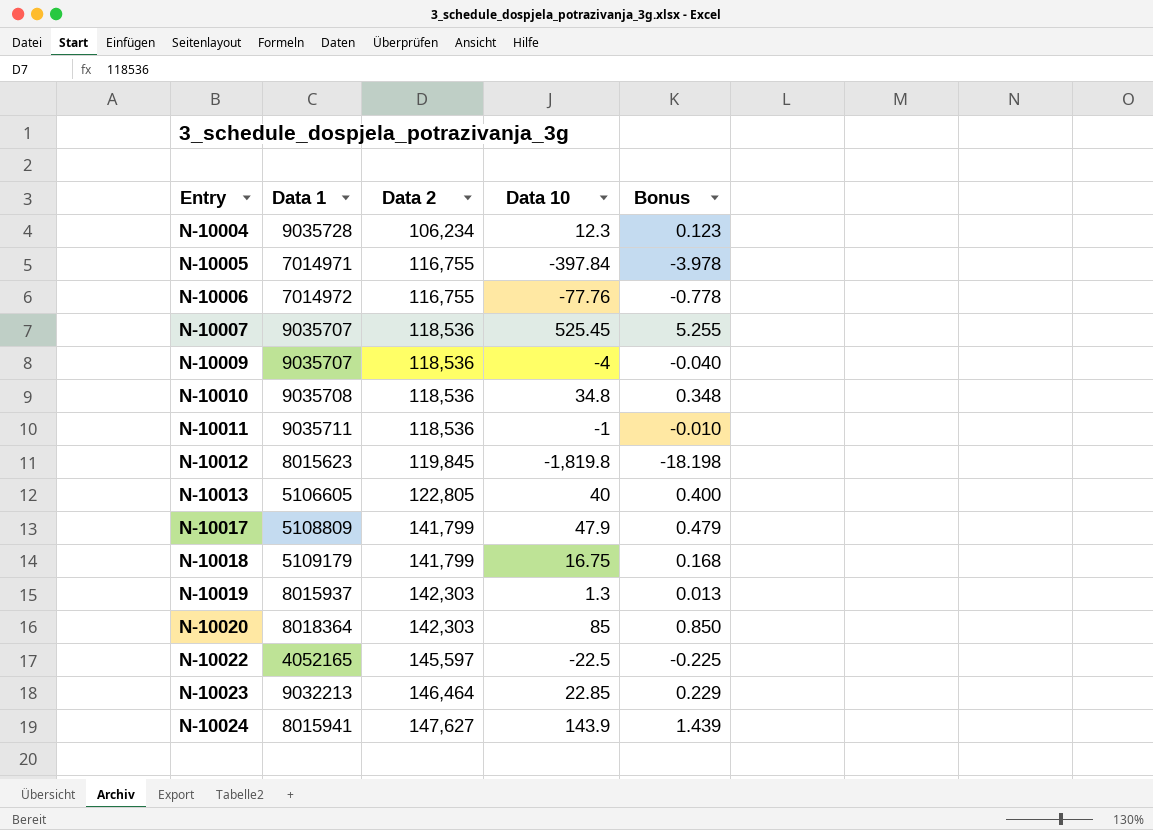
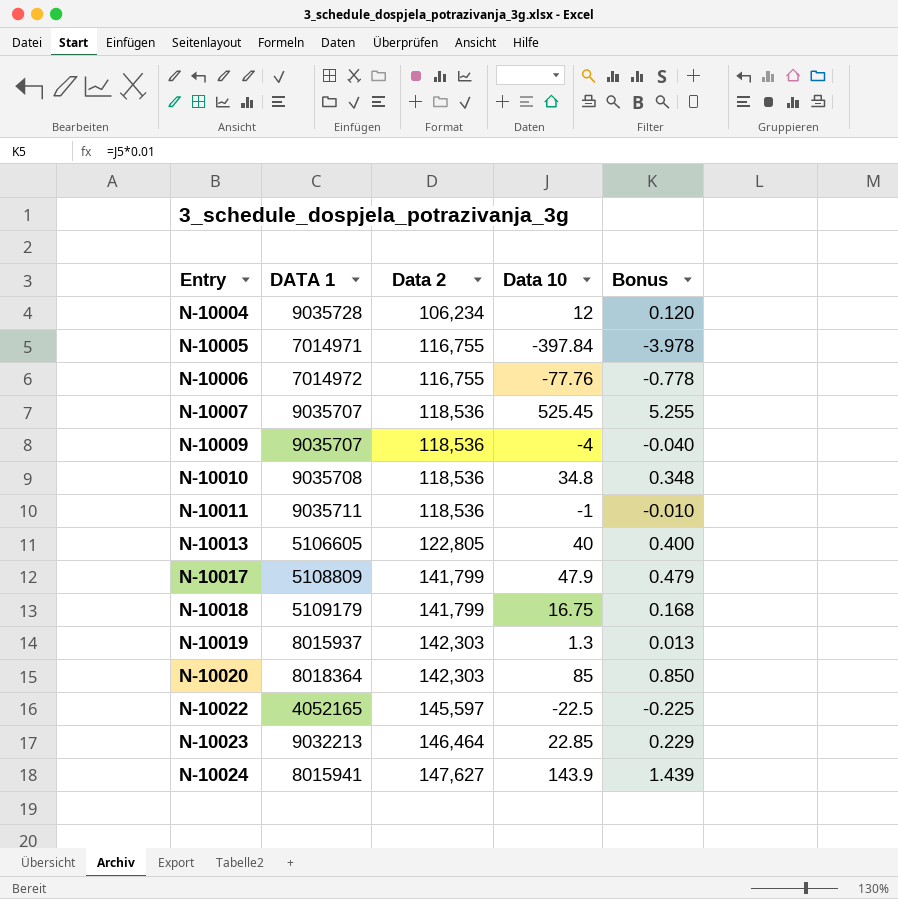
column name: Data 1 -> DATA 1
row N-10012: 8015623 | 119,845 | -1,819.8 | -18.198 -> none
N-10004 | Data 10: 12.3 -> 12
N-10004 | Bonus: 0.123 -> 0.120

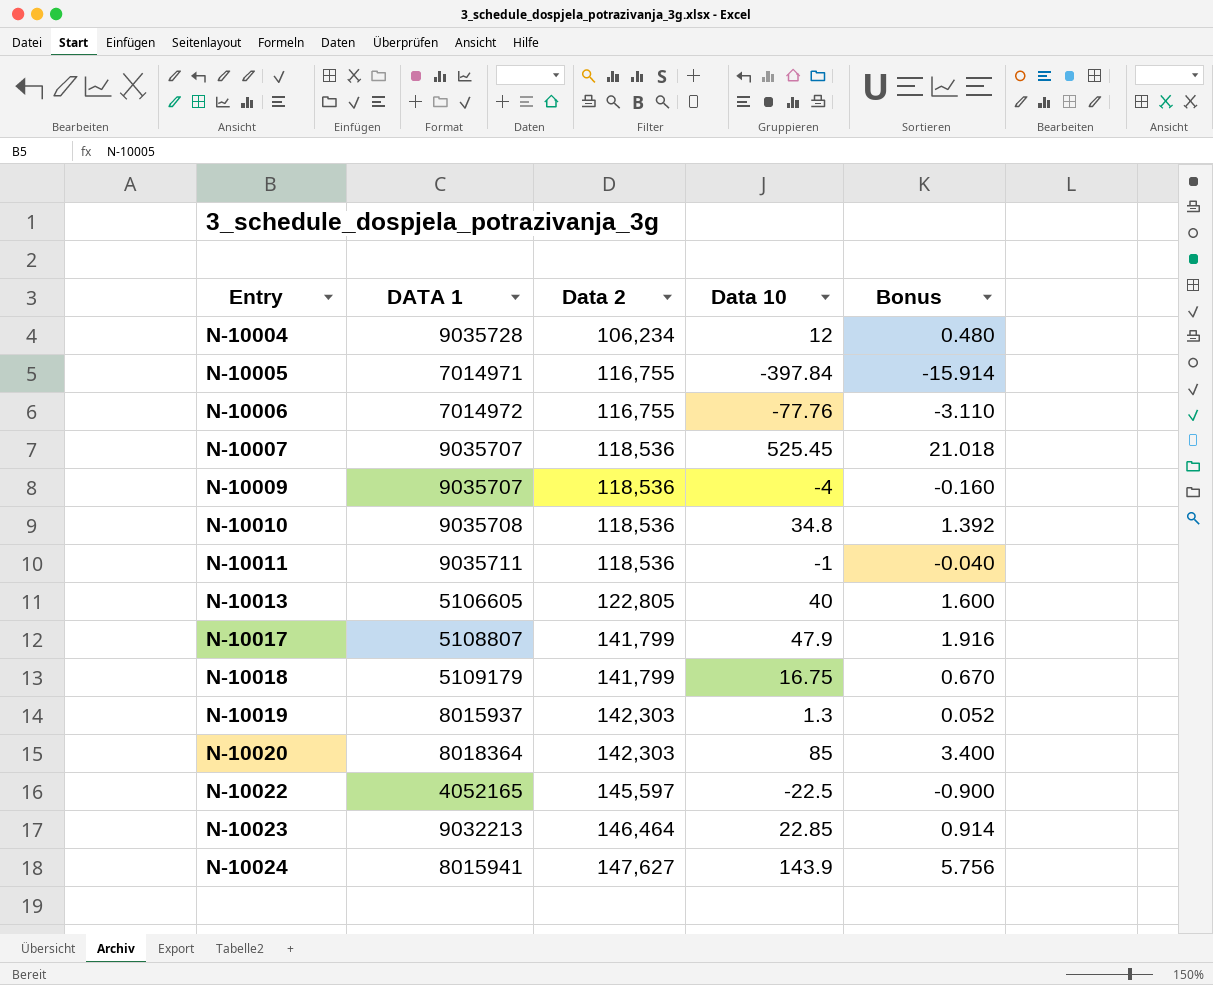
column Bonus | formula: [Data 10] * 0.01 -> [Data 10] * 0.04
N-10017 | DATA 1: 5108809 -> 5108807

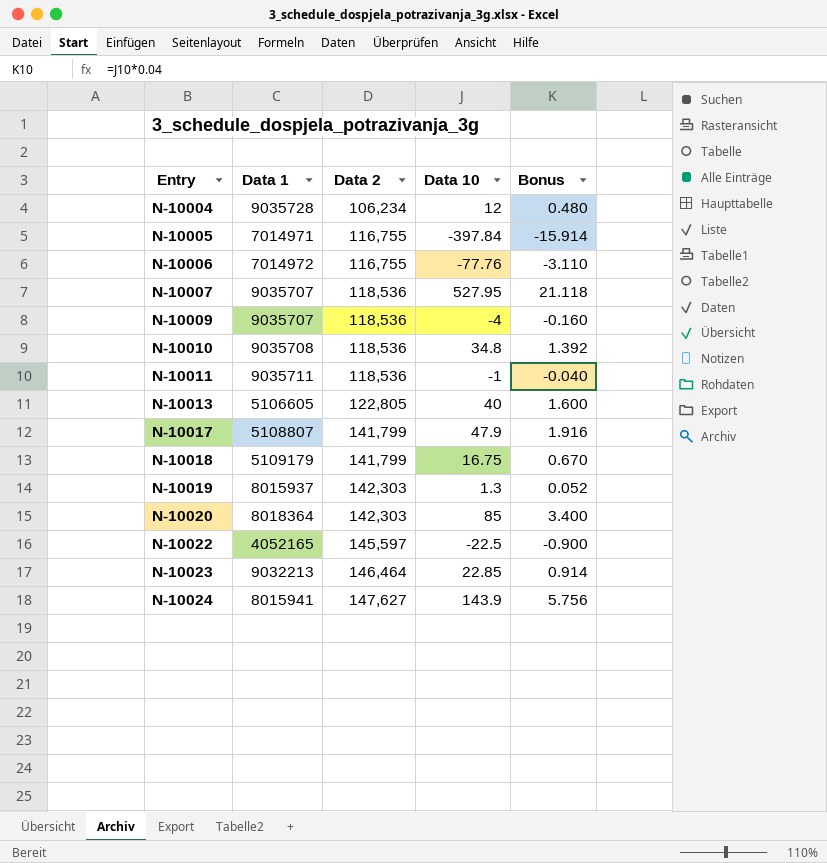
column name: DATA 1 -> Data 1
N-10007 | Data 10: 525.45 -> 527.95
N-10007 | Bonus: 21.018 -> 21.118

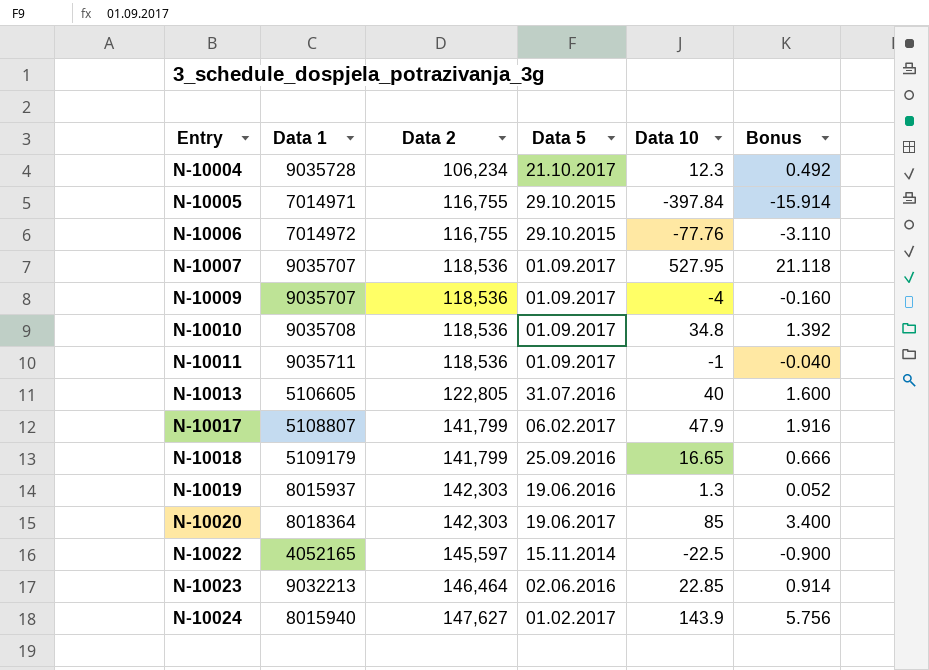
column Data 5 | position: none -> 4
N-10004 | Data 10: 12 -> 12.3
N-10004 | Bonus: 0.480 -> 0.492
N-10018 | Data 10: 16.75 -> 16.65
N-10018 | Bonus: 0.670 -> 0.666
N-10024 | Data 1: 8015941 -> 8015940

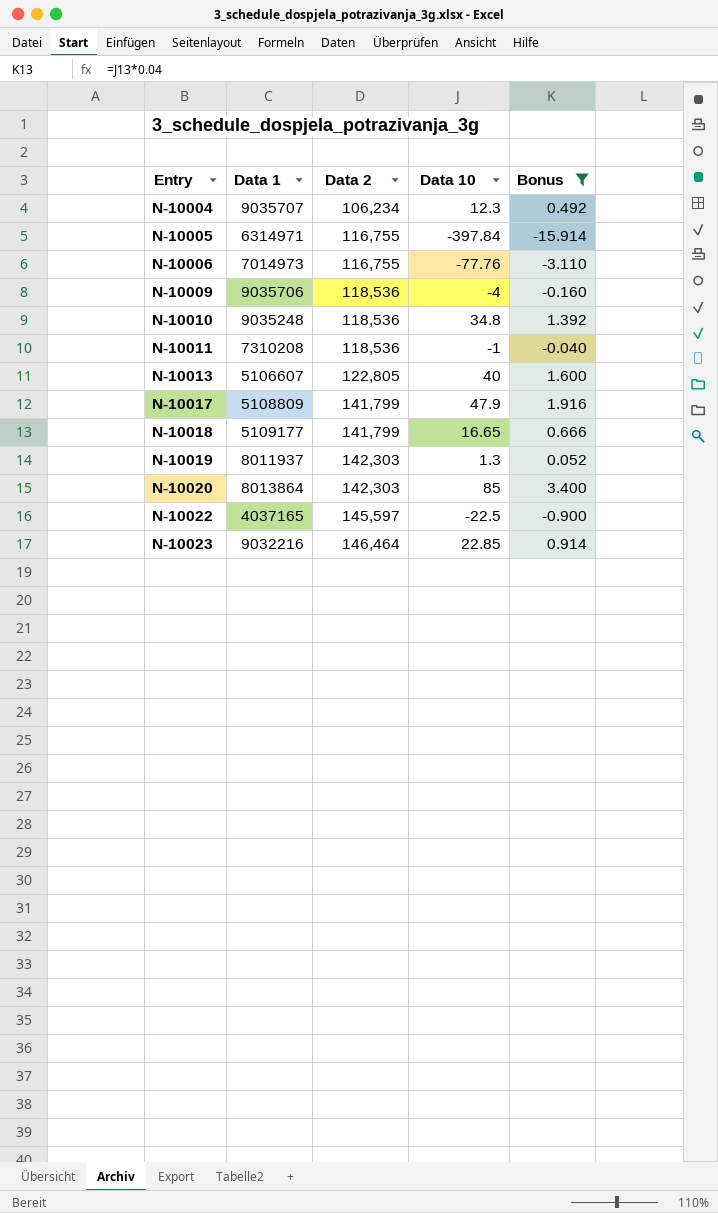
filter: none -> Bonus <= 3.400
column Data 5 | position: 4 -> none
N-10004 | Data 1: 9035728 -> 9035707
N-10005 | Data 1: 7014971 -> 6314971
N-10006 | Data 1: 7014972 -> 7014973
N-10009 | Data 1: 9035707 -> 9035706
N-10010 | Data 1: 9035708 -> 9035248
N-10011 | Data 1: 9035711 -> 7310208
N-10013 | Data 1: 5106605 -> 5106607
N-10017 | Data 1: 5108807 -> 5108809
N-10018 | Data 1: 5109179 -> 5109177
N-10019 | Data 1: 8015937 -> 8011937
N-10020 | Data 1: 8018364 -> 8013864
N-10022 | Data 1: 4052165 -> 4037165
N-10023 | Data 1: 9032213 -> 9032216

